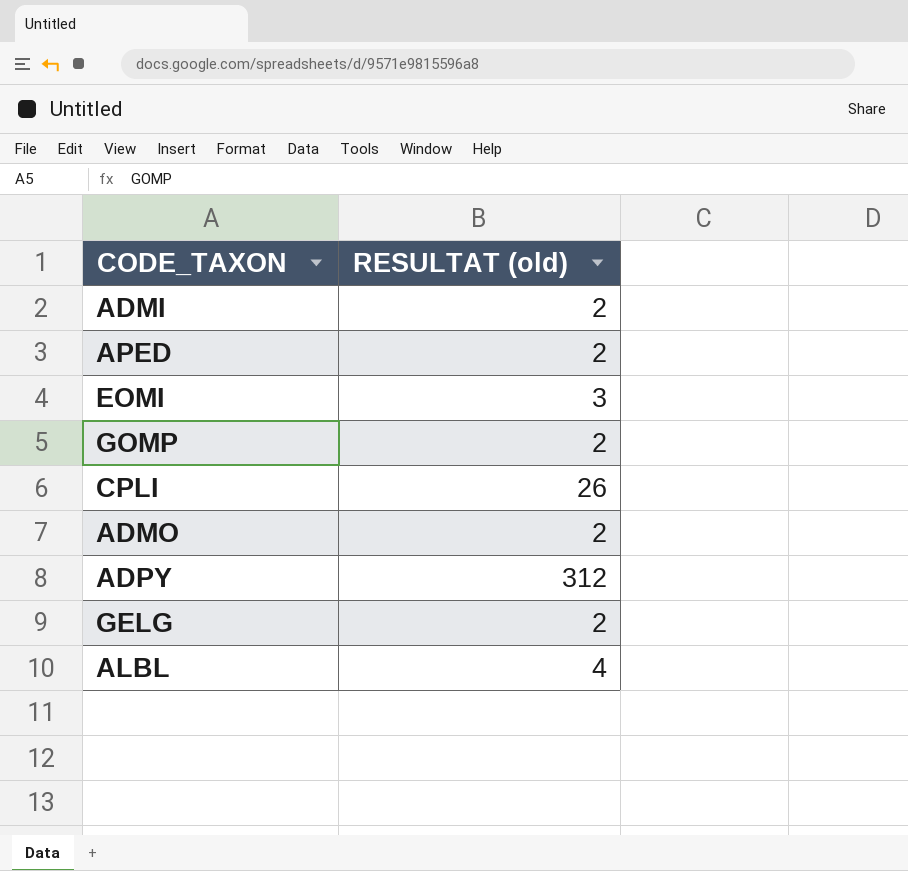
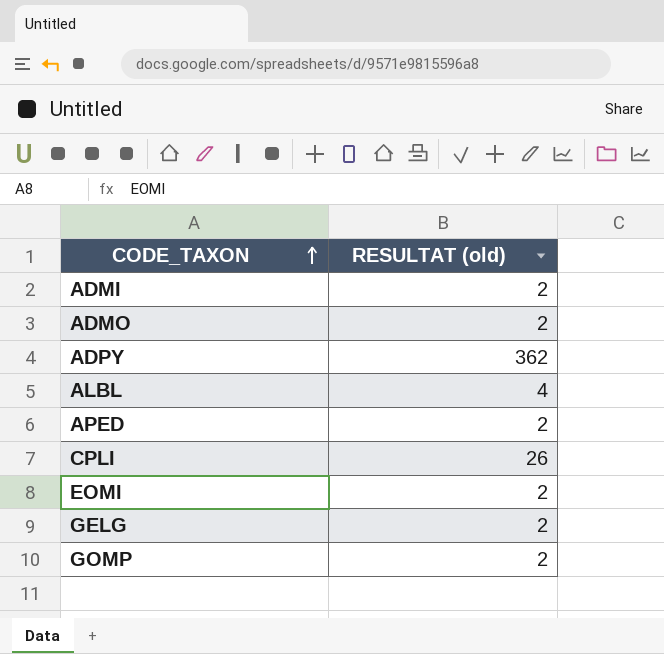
row order: none -> CODE_TAXON ascending
ADPY | RESULTAT (old): 312 -> 362
EOMI | RESULTAT (old): 3 -> 2

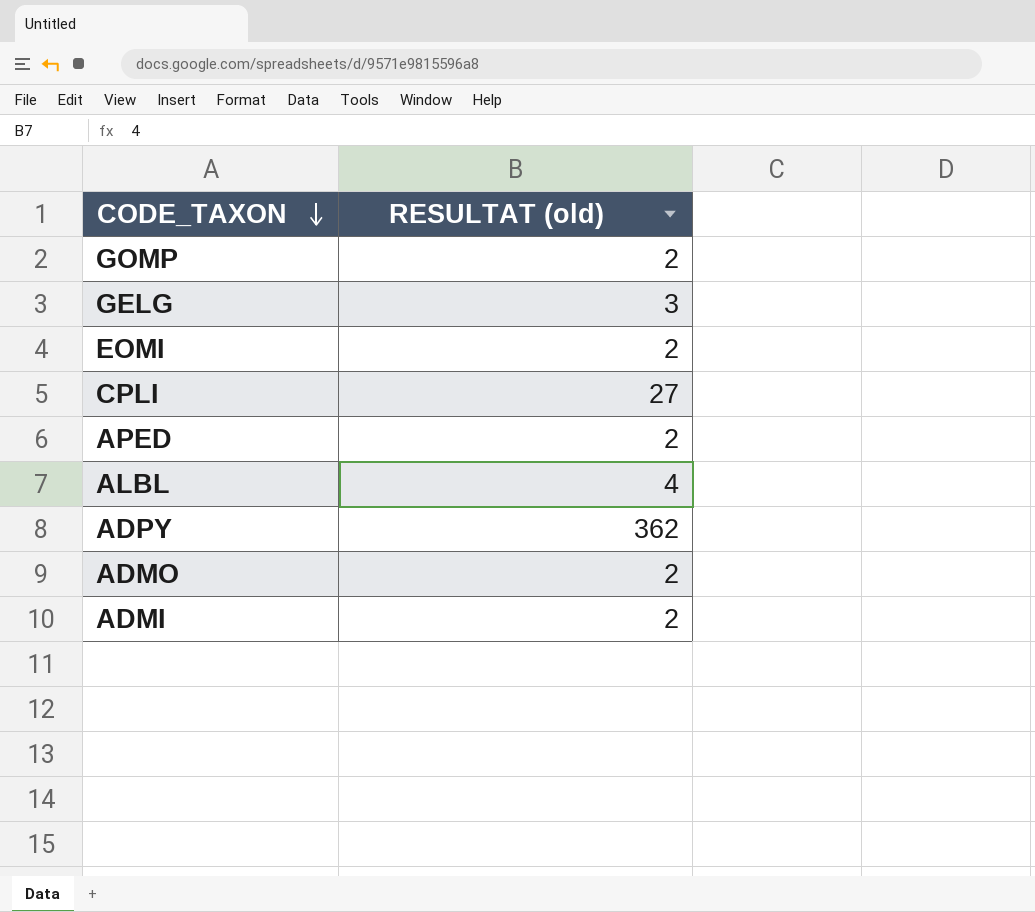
row order: CODE_TAXON ascending -> CODE_TAXON descending
GELG | RESULTAT (old): 2 -> 3
CPLI | RESULTAT (old): 26 -> 27

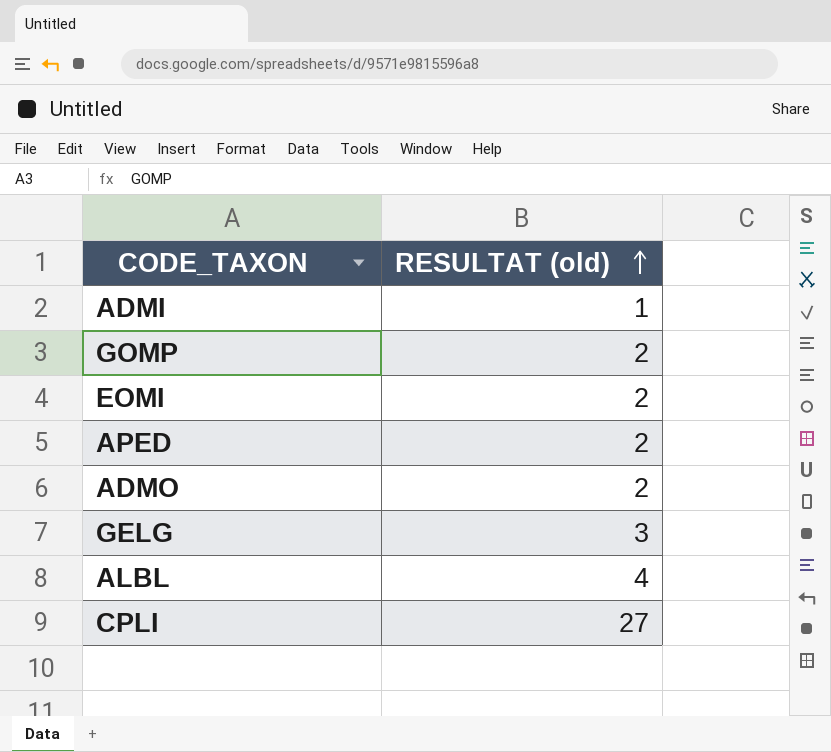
row order: CODE_TAXON descending -> RESULTAT (old) ascending
row ADPY: 362 -> none
ADMI | RESULTAT (old): 2 -> 1

